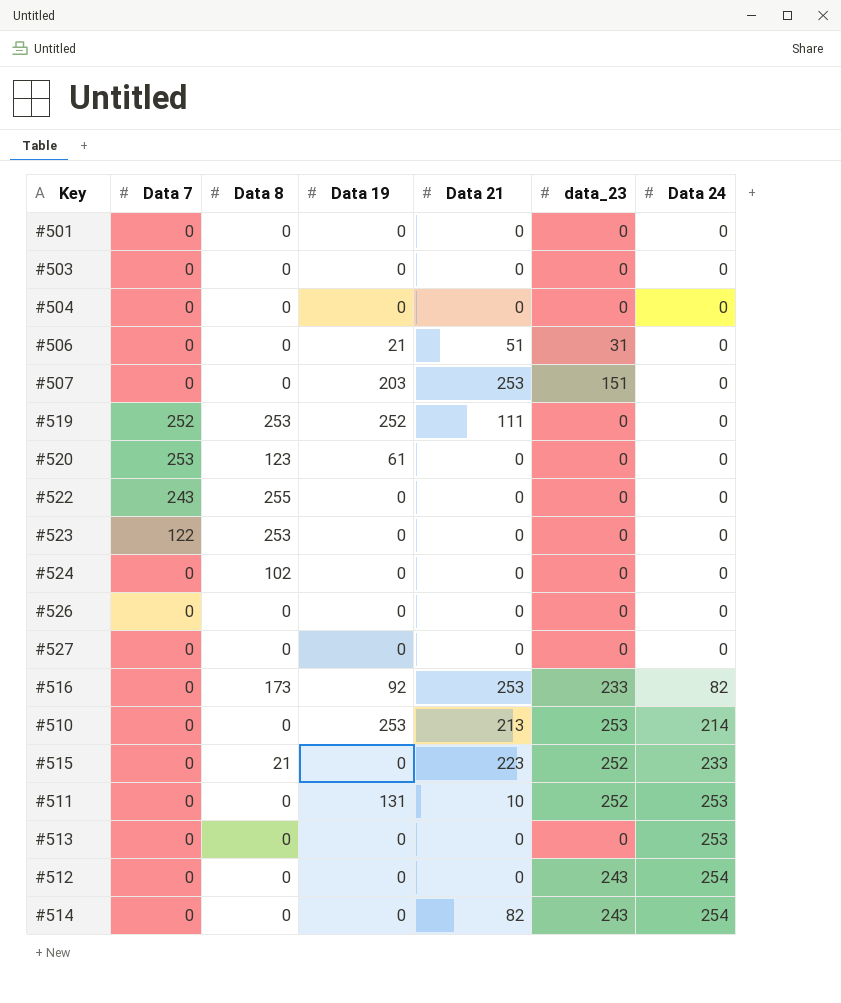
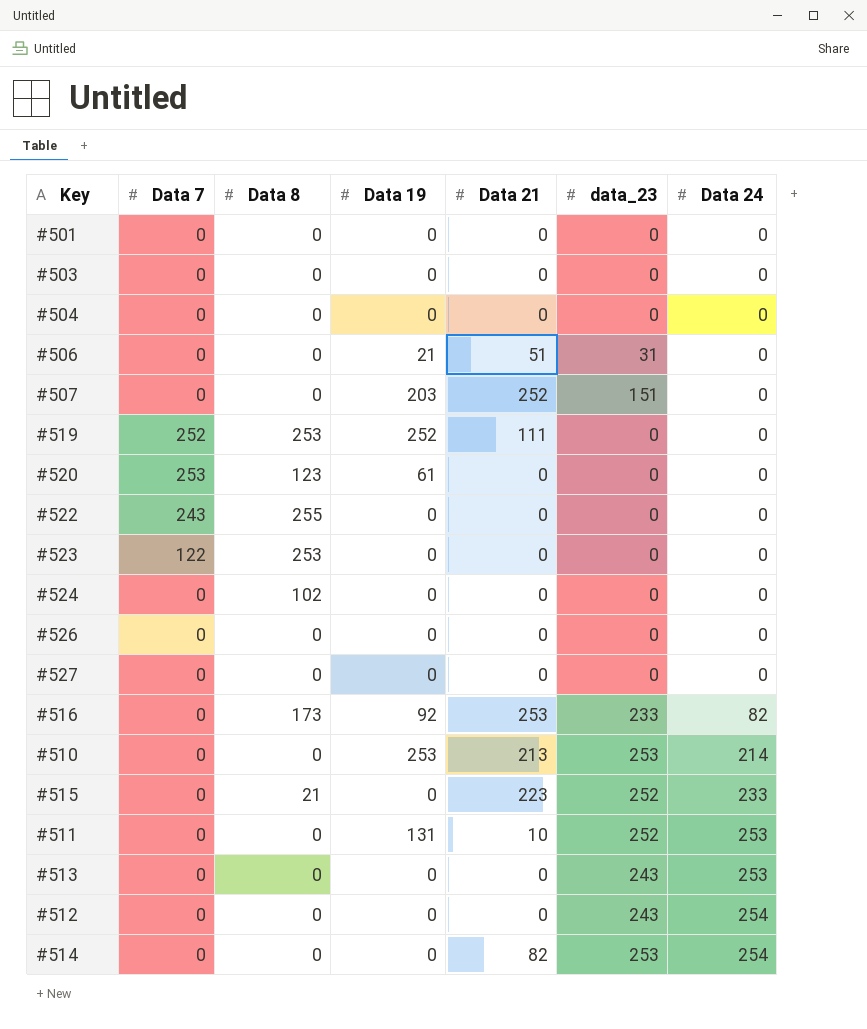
#507 | Data 21: 253 -> 252
#513 | data_23: 0 -> 243
#514 | data_23: 243 -> 253

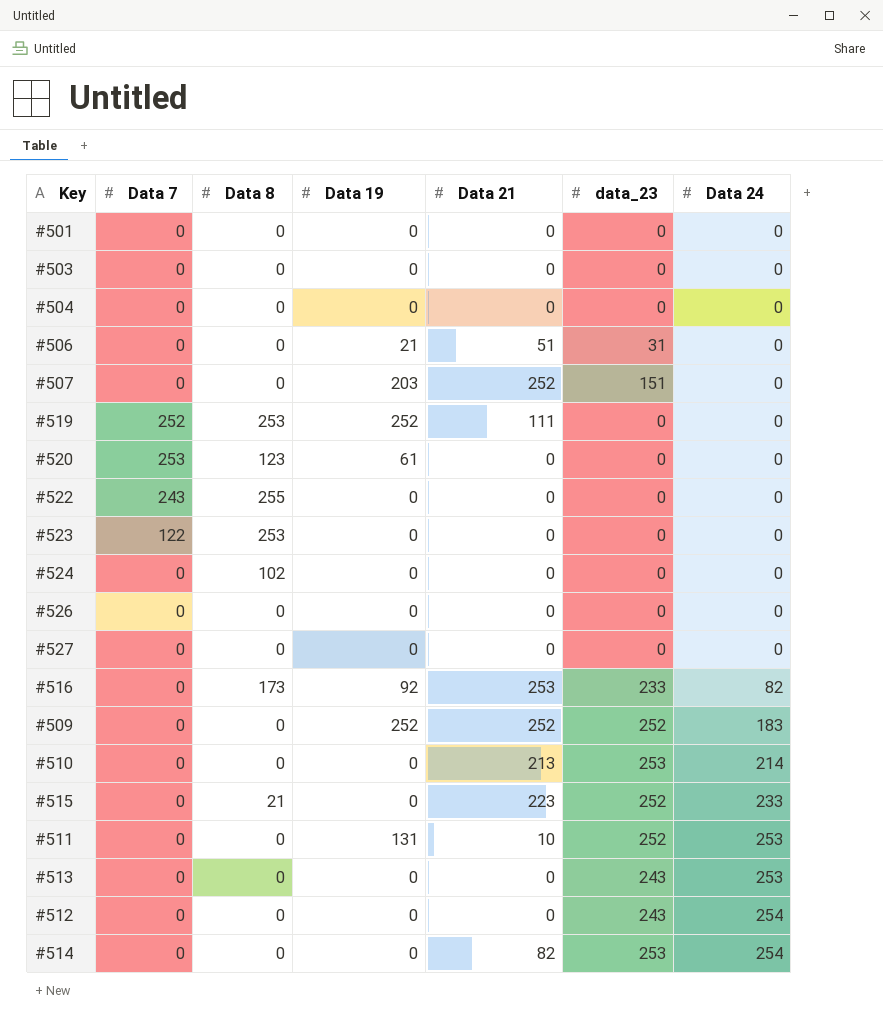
row #509: none -> 0 | 0 | 252 | 252 | 252 | 183
#510 | Data 19: 253 -> 0

